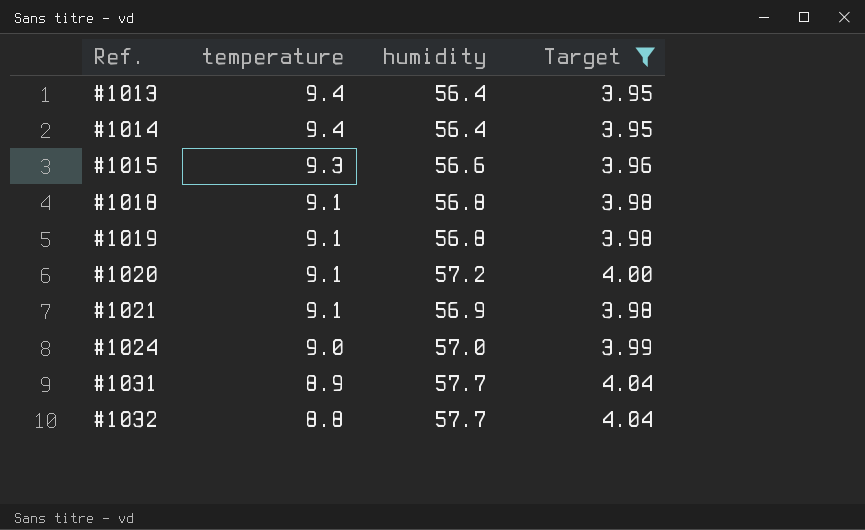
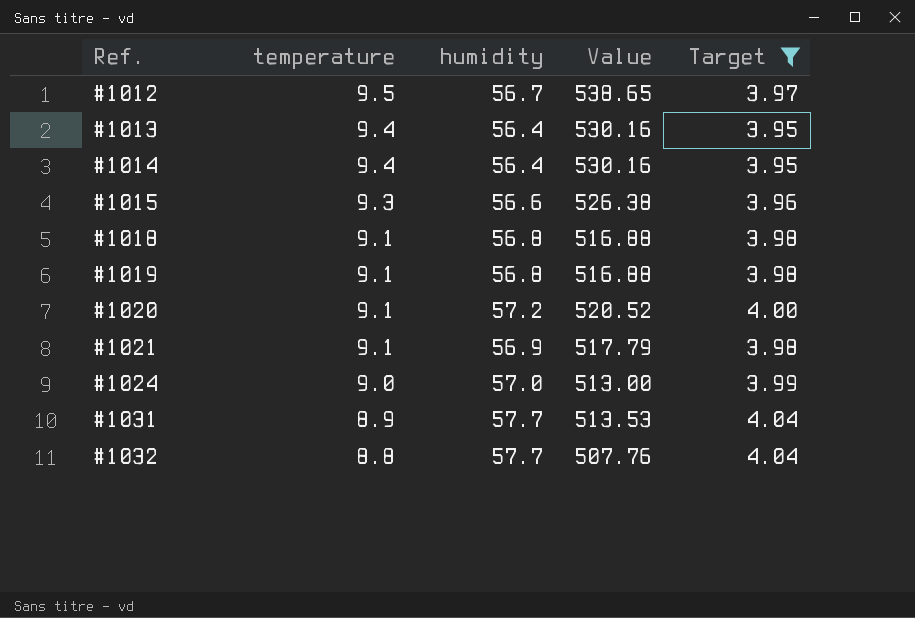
column Value | formula: none -> [temperature] * [humidity]
row #1012: none -> 9.5 | 56.7 | 538.65 | 3.97

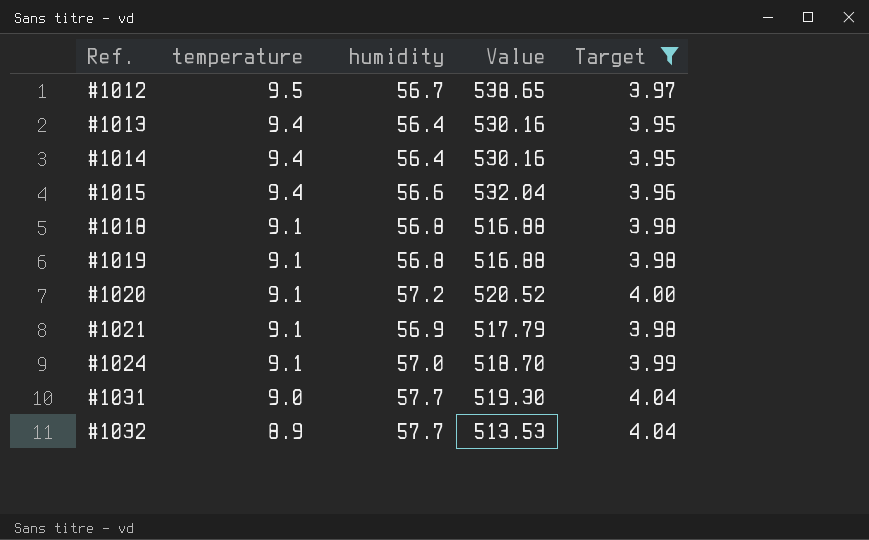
#1015 | temperature: 9.3 -> 9.4
#1015 | Value: 526.38 -> 532.04
#1024 | temperature: 9.0 -> 9.1
#1024 | Value: 513.00 -> 518.70
#1031 | temperature: 8.9 -> 9.0
#1031 | Value: 513.53 -> 519.30
#1032 | temperature: 8.8 -> 8.9
#1032 | Value: 507.76 -> 513.53

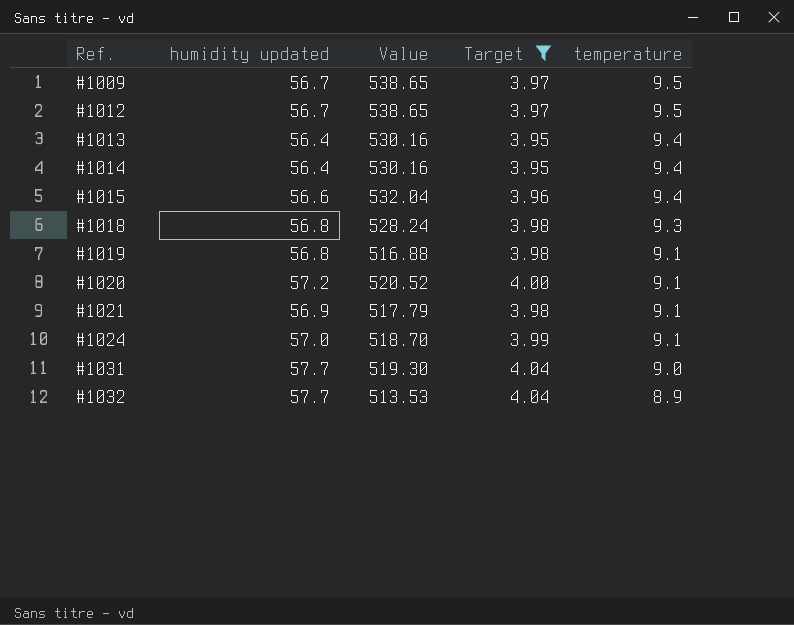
column name: humidity -> humidity updated
column temperature | position: 2 -> 5
row #1009: none -> 56.7 | 538.65 | 3.97 | 9.5
#1018 | Value: 516.88 -> 528.24
#1018 | temperature: 9.1 -> 9.3

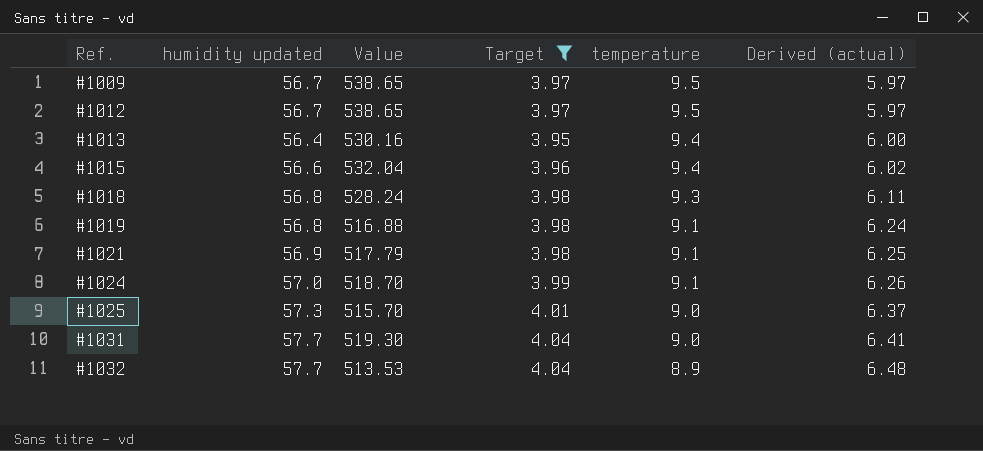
column Derived (actual) | formula: none -> [humidity updated] / [temperature]
row #1014: 56.4 | 530.16 | 3.95 | 9.4 -> none
row #1020: 57.2 | 520.52 | 4.00 | 9.1 -> none
row #1025: none -> 57.3 | 515.70 | 4.01 | 9.0 | 6.37

